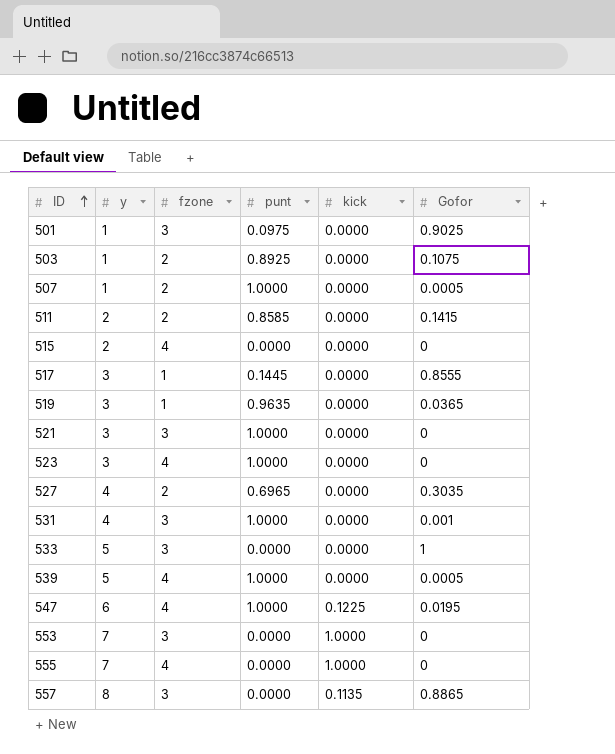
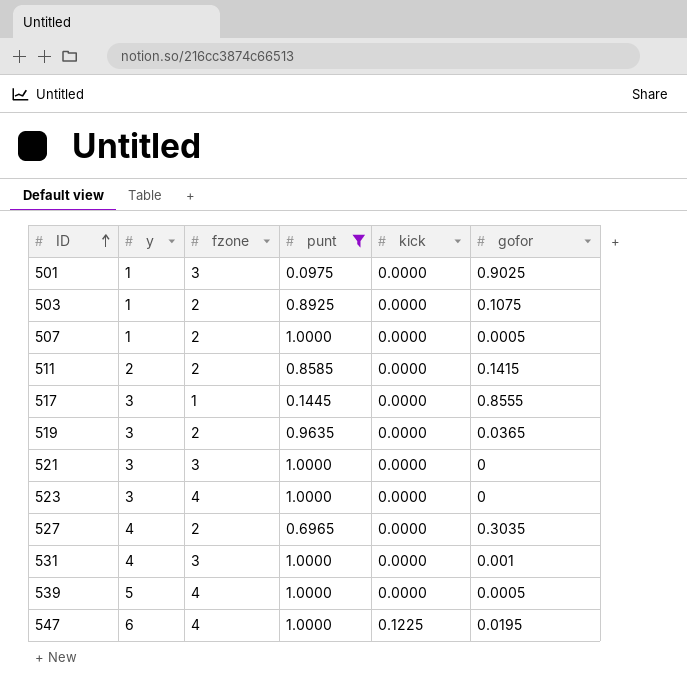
filter: none -> punt != 0.0000
column name: Gofor -> gofor
519 | fzone: 1 -> 2

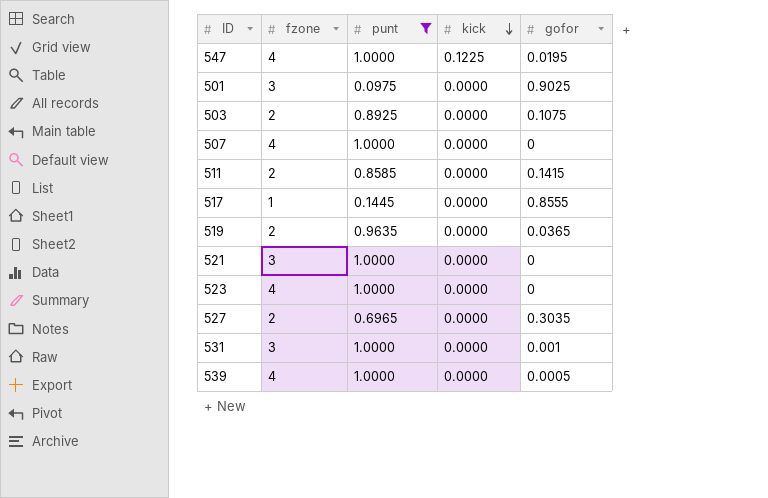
row order: ID ascending -> kick descending
column y | position: 2 -> none
507 | fzone: 2 -> 4
507 | gofor: 0.0005 -> 0

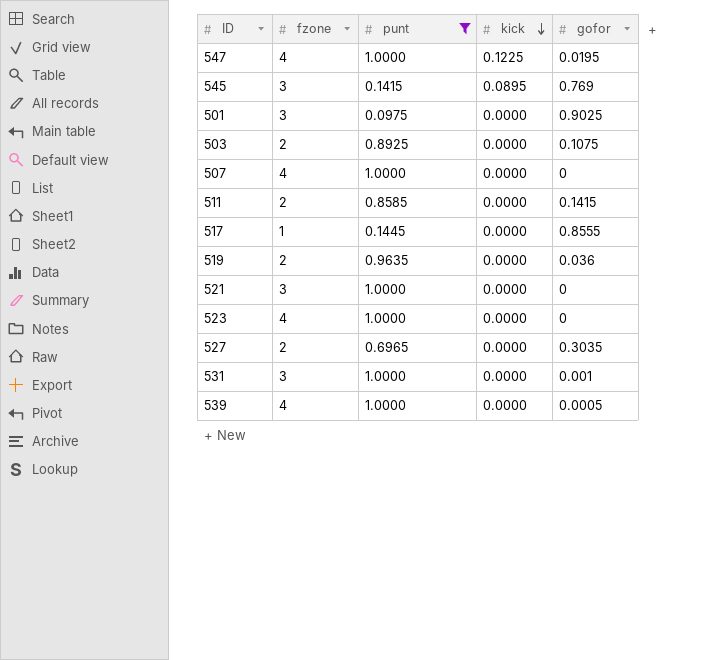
row 545: none -> 3 | 0.1415 | 0.0895 | 0.769
519 | gofor: 0.0365 -> 0.036

